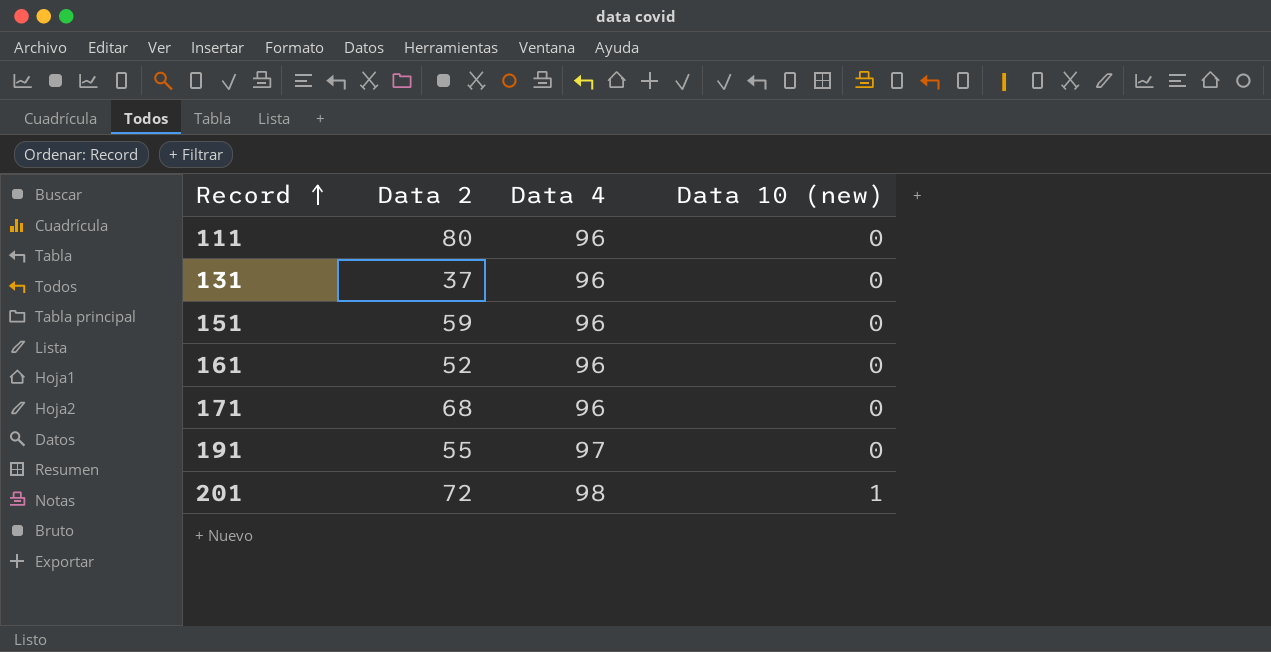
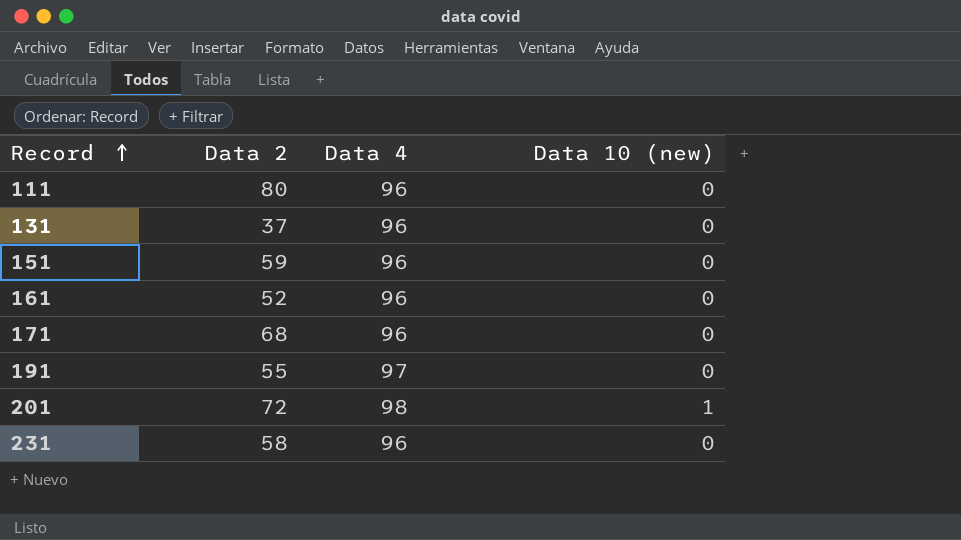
row 231: none -> 58 | 96 | 0

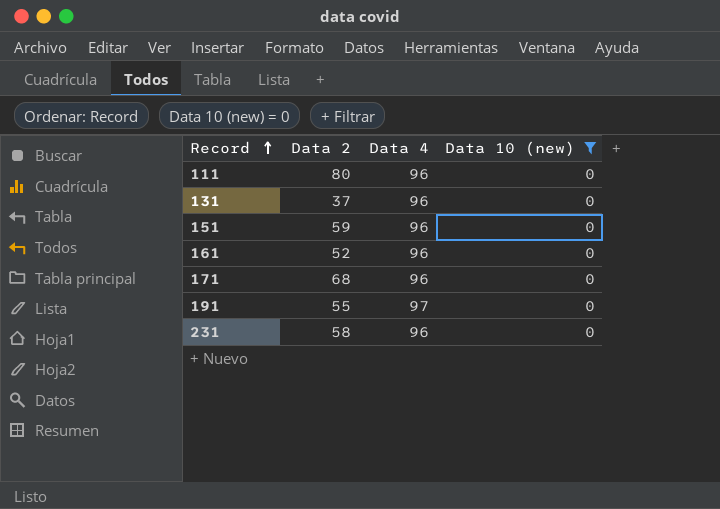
filter: none -> Data 10 (new) = 0

